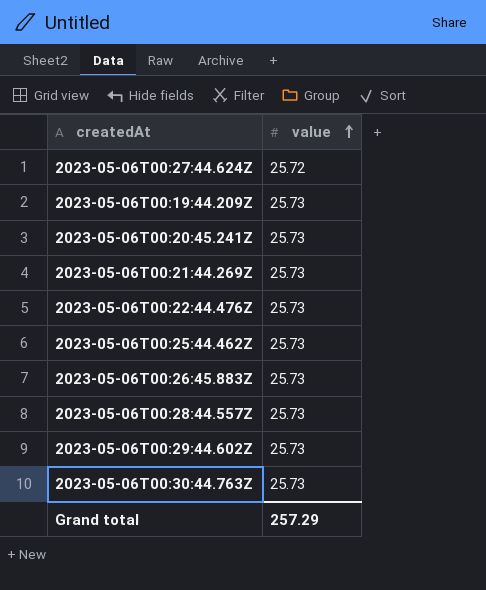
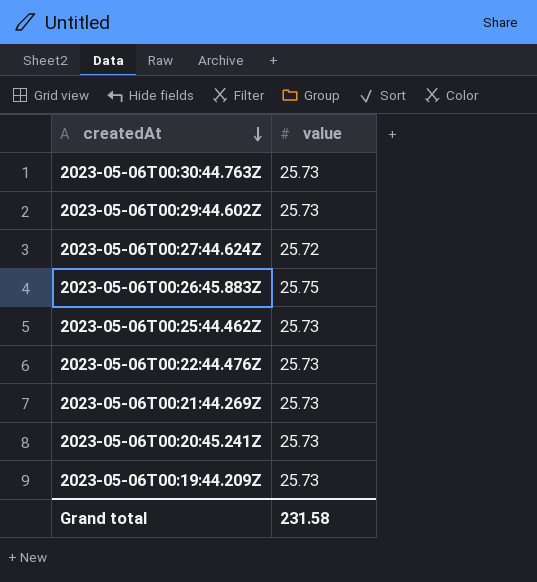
row order: value ascending -> createdAt descending
row 2023-05-06T00:28:44.557Z: 25.73 -> none
2023-05-06T00:26:45.883Z | value: 25.73 -> 25.75
Grand total | value: 257.29 -> 231.58

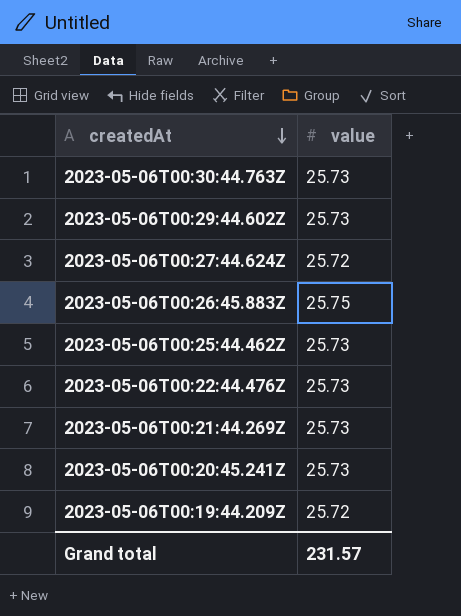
2023-05-06T00:19:44.209Z | value: 25.73 -> 25.72
Grand total | value: 231.58 -> 231.57

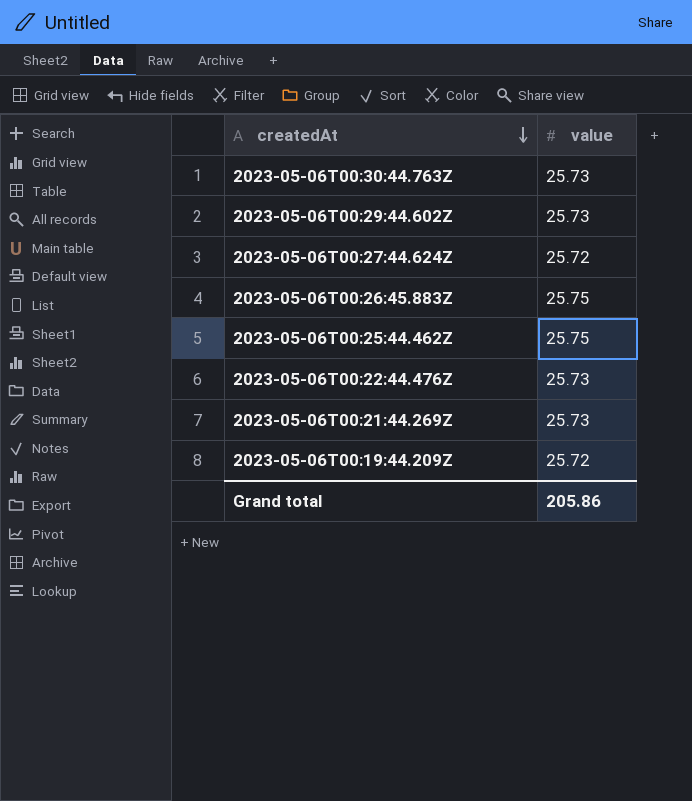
row 2023-05-06T00:20:45.241Z: 25.73 -> none
2023-05-06T00:25:44.462Z | value: 25.73 -> 25.75
Grand total | value: 231.57 -> 205.86

